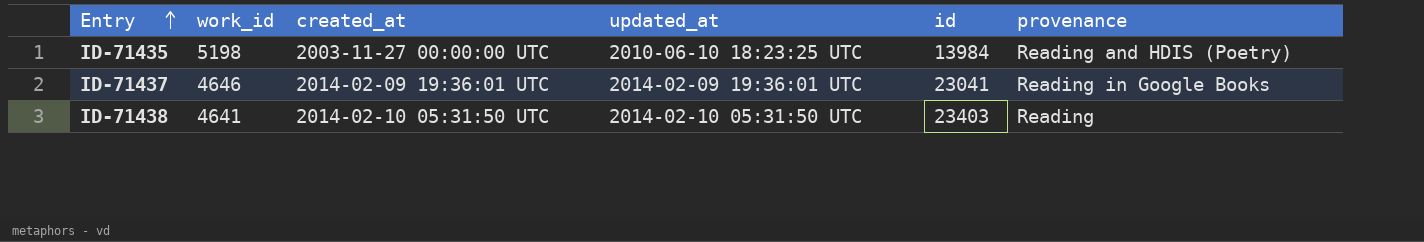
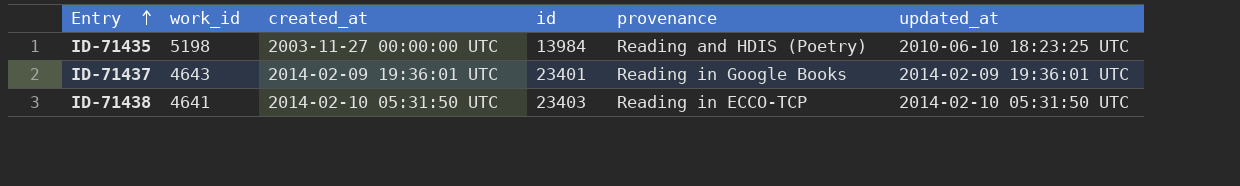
column updated_at | position: 4 -> 6
ID-71437 | work_id: 4646 -> 4643
ID-71437 | id: 23041 -> 23401
ID-71438 | provenance: Reading -> Reading in ECCO-TCP

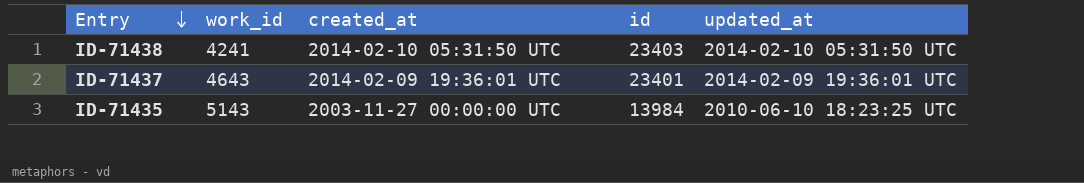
row order: Entry ascending -> Entry descending
column provenance | position: 5 -> none
ID-71438 | work_id: 4641 -> 4241
ID-71435 | work_id: 5198 -> 5143

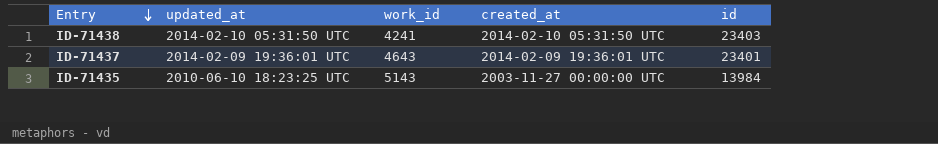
column updated_at | position: 5 -> 2

